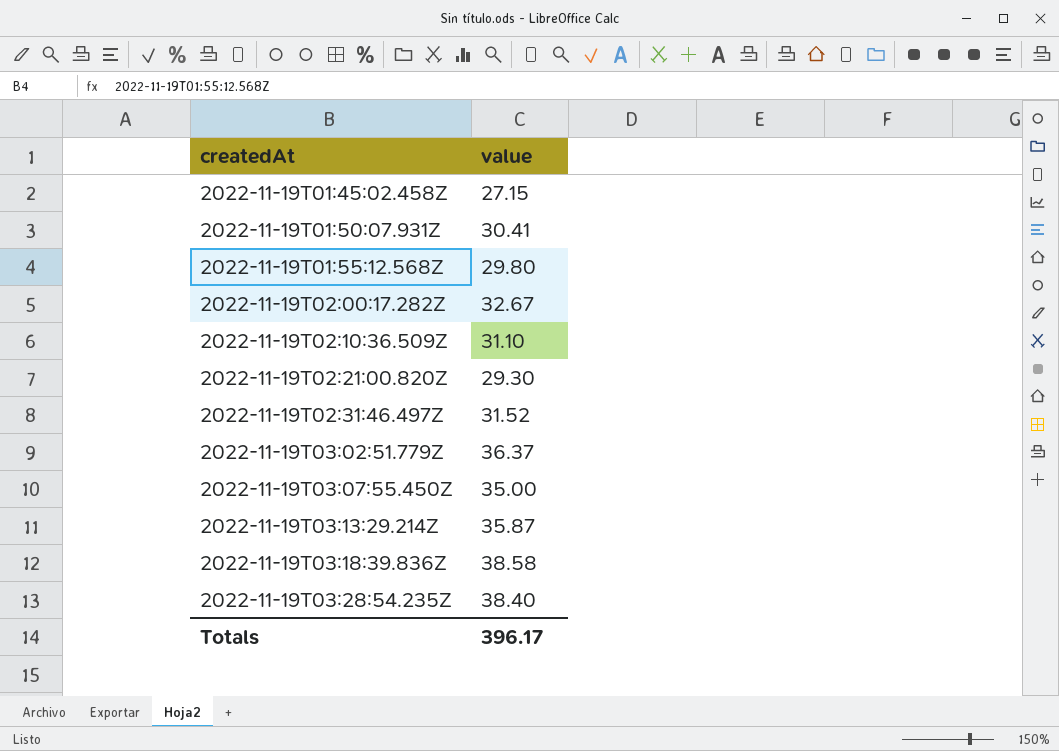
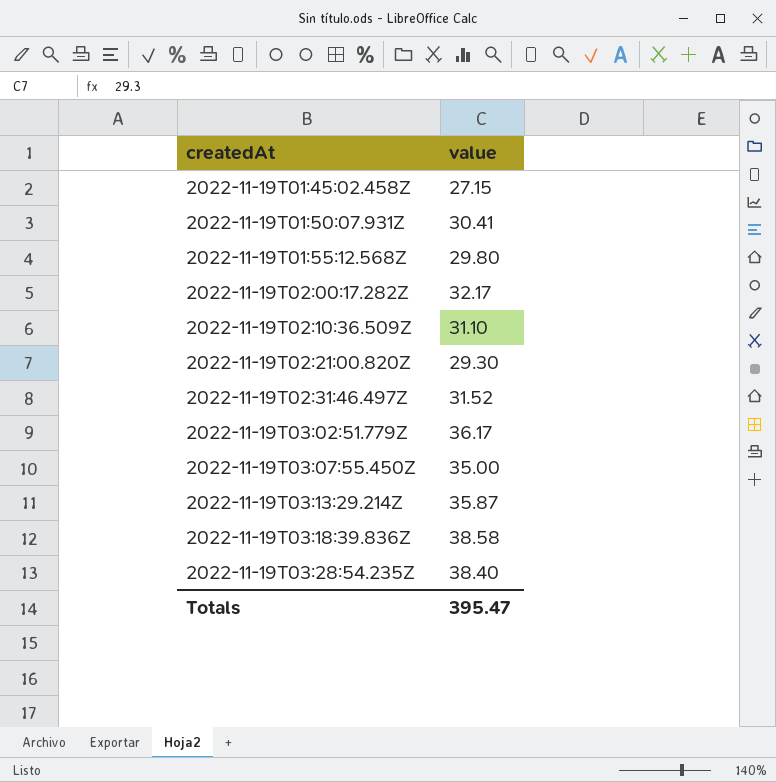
2022-11-19T02:00:17.282Z | value: 32.67 -> 32.17
2022-11-19T03:02:51.779Z | value: 36.37 -> 36.17
Totals | value: 396.17 -> 395.47

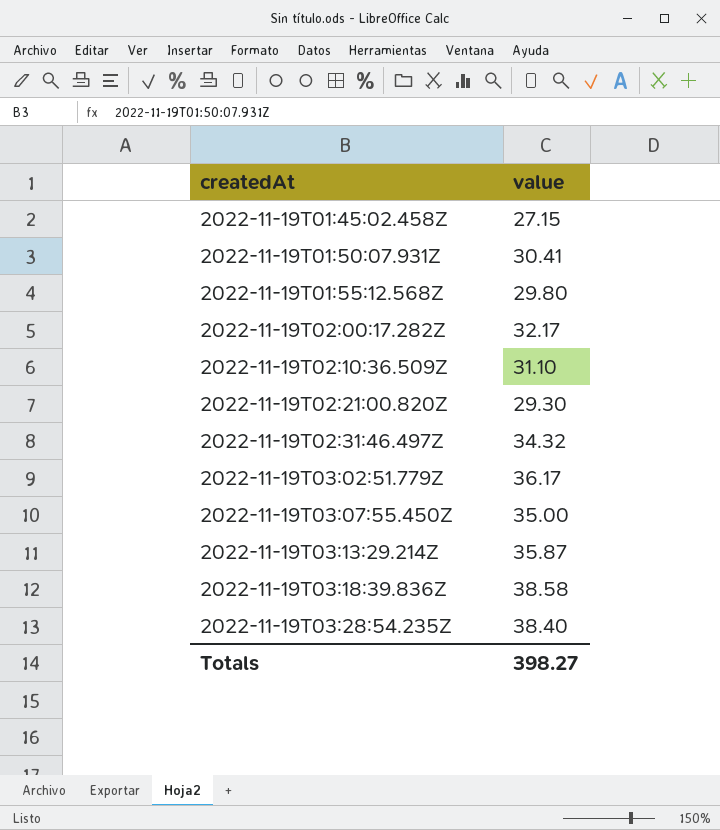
2022-11-19T02:31:46.497Z | value: 31.52 -> 34.32
Totals | value: 395.47 -> 398.27

